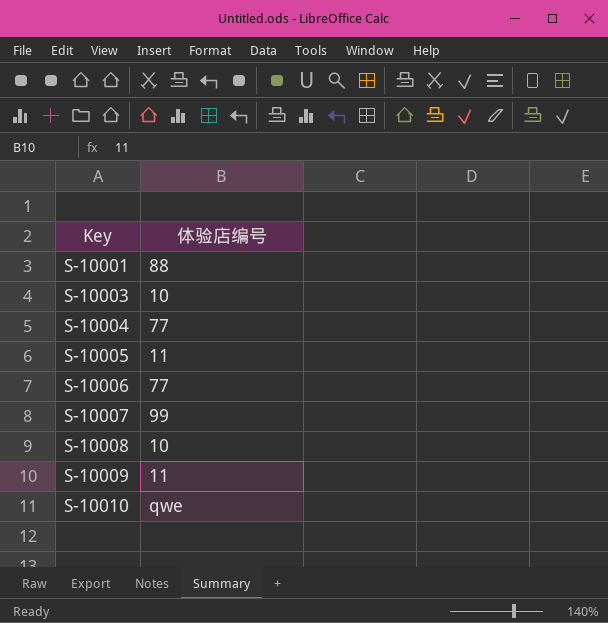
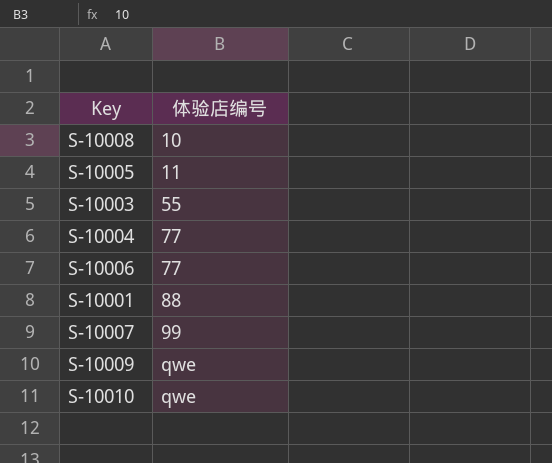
row order: Key ascending -> 体验店编号 ascending
S-10003 | 体验店编号: 10 -> 55
S-10009 | 体验店编号: 11 -> qwe

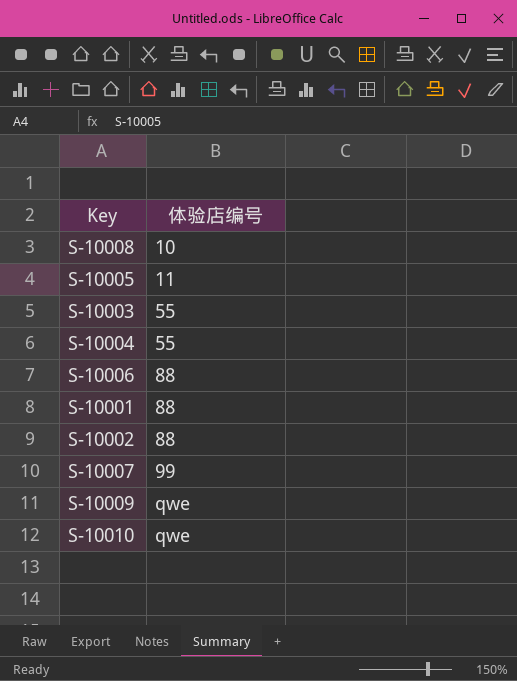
S-10004 | 体验店编号: 77 -> 55
S-10006 | 体验店编号: 77 -> 88
row S-10002: none -> 88

